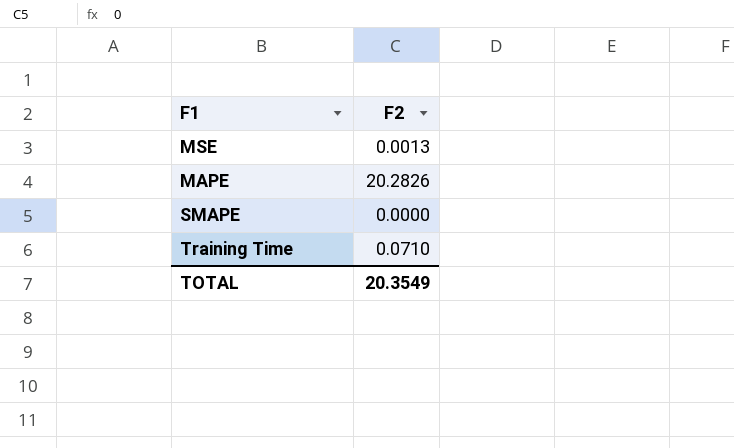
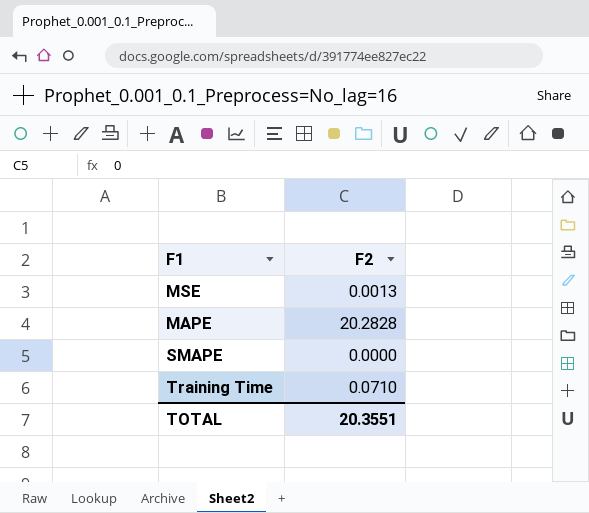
MAPE | F2: 20.2826 -> 20.2828
TOTAL | F2: 20.3549 -> 20.3551

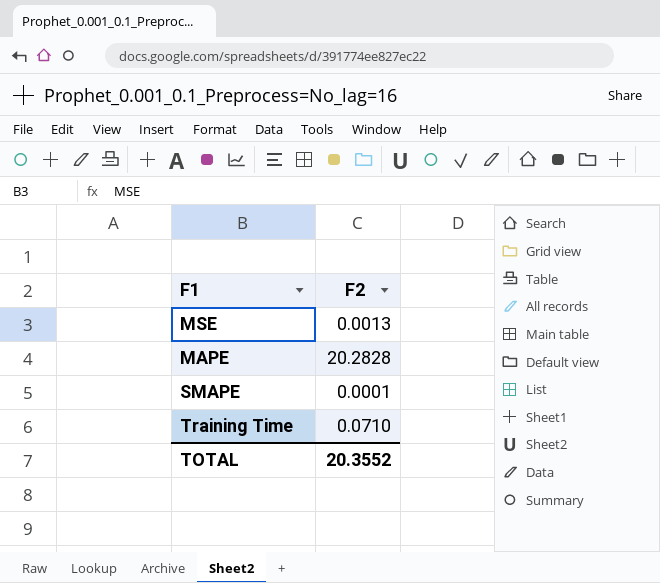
SMAPE | F2: 0.0000 -> 0.0001
TOTAL | F2: 20.3551 -> 20.3552

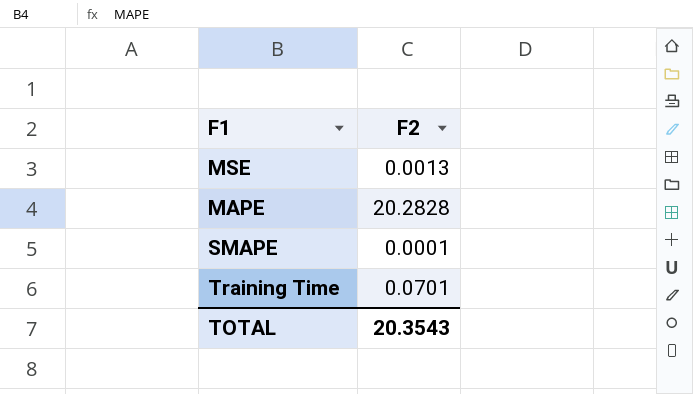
Training Time | F2: 0.0710 -> 0.0701
TOTAL | F2: 20.3552 -> 20.3543

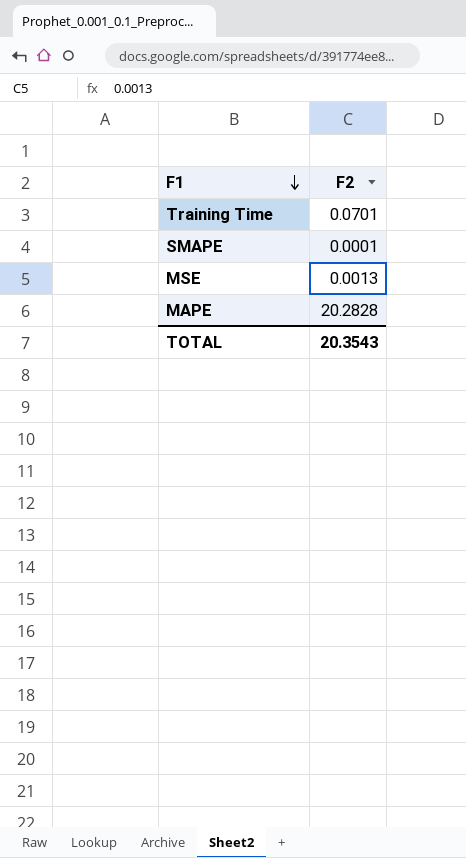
row order: none -> F1 descending

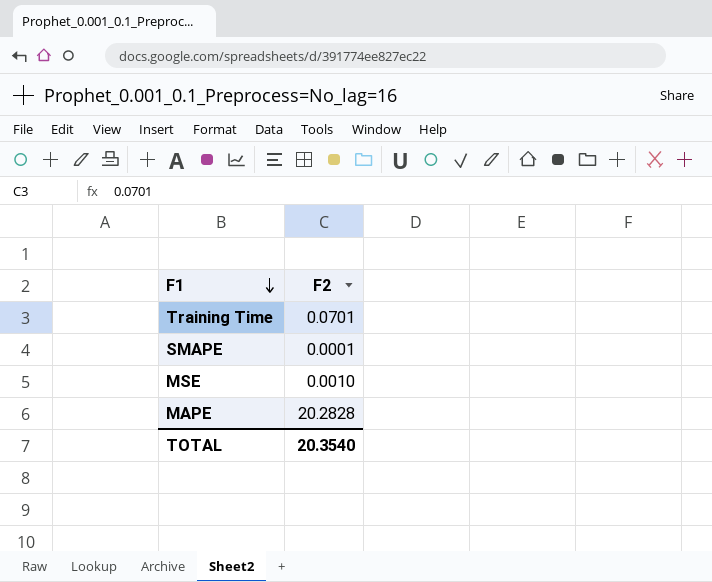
MSE | F2: 0.0013 -> 0.0010
TOTAL | F2: 20.3543 -> 20.3540

